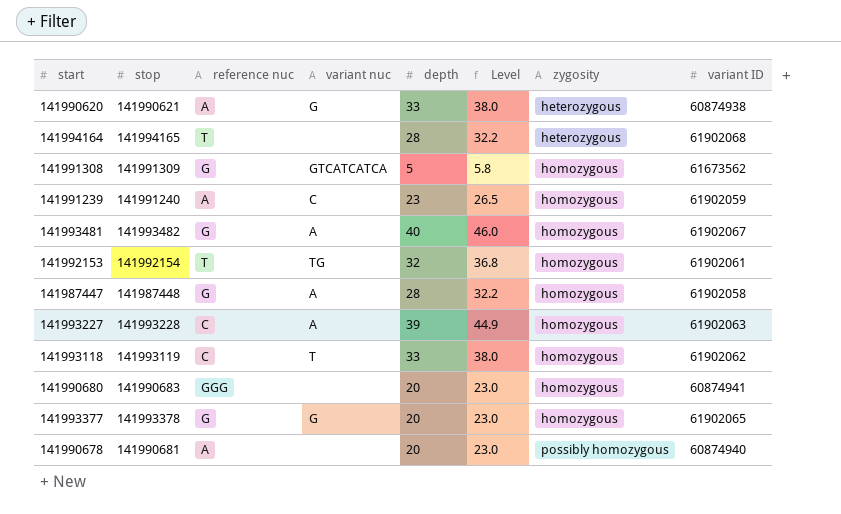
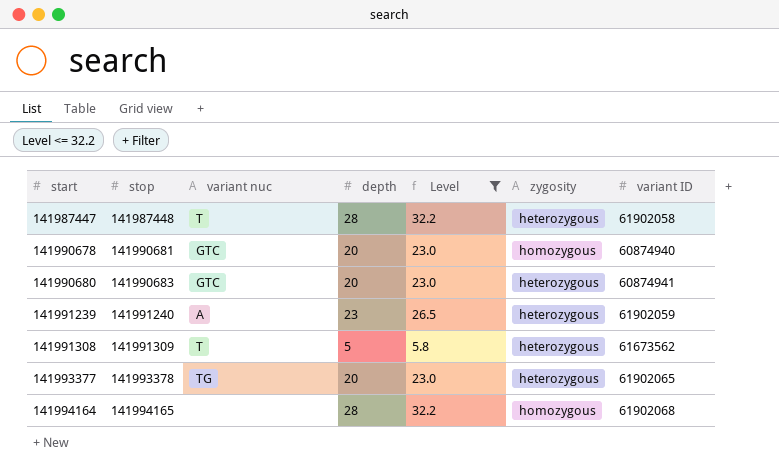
filter: none -> Level <= 32.2
row order: zygosity ascending -> start ascending
column reference nuc | position: 3 -> none
141987447 | variant nuc: A -> T
141987447 | zygosity: homozygous -> heterozygous
141990678 | variant nuc: none -> GTC
141990678 | zygosity: possibly homozygous -> homozygous
141990680 | variant nuc: none -> GTC
141990680 | zygosity: homozygous -> heterozygous
141991239 | variant nuc: C -> A
141991239 | zygosity: homozygous -> heterozygous
141991308 | variant nuc: GTCATCATCA -> T
141991308 | zygosity: homozygous -> heterozygous
141993377 | variant nuc: G -> TG
141993377 | zygosity: homozygous -> heterozygous
141994164 | zygosity: heterozygous -> homozygous

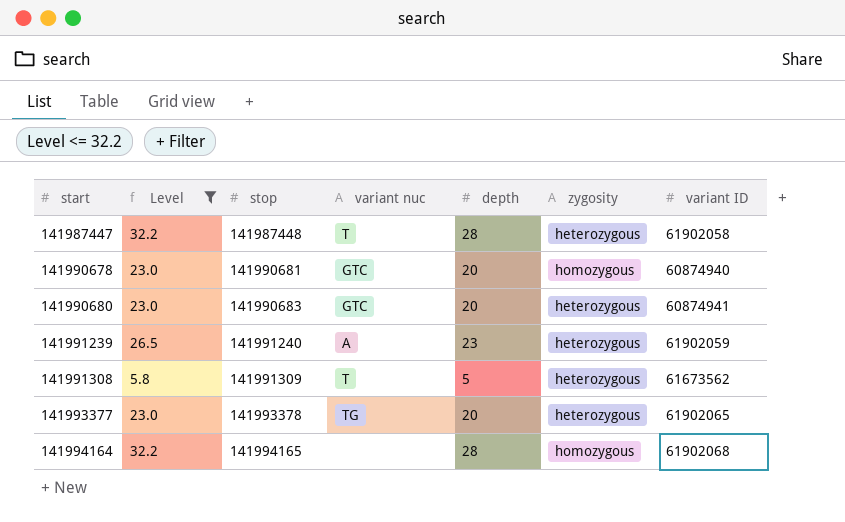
column Level | position: 5 -> 2

